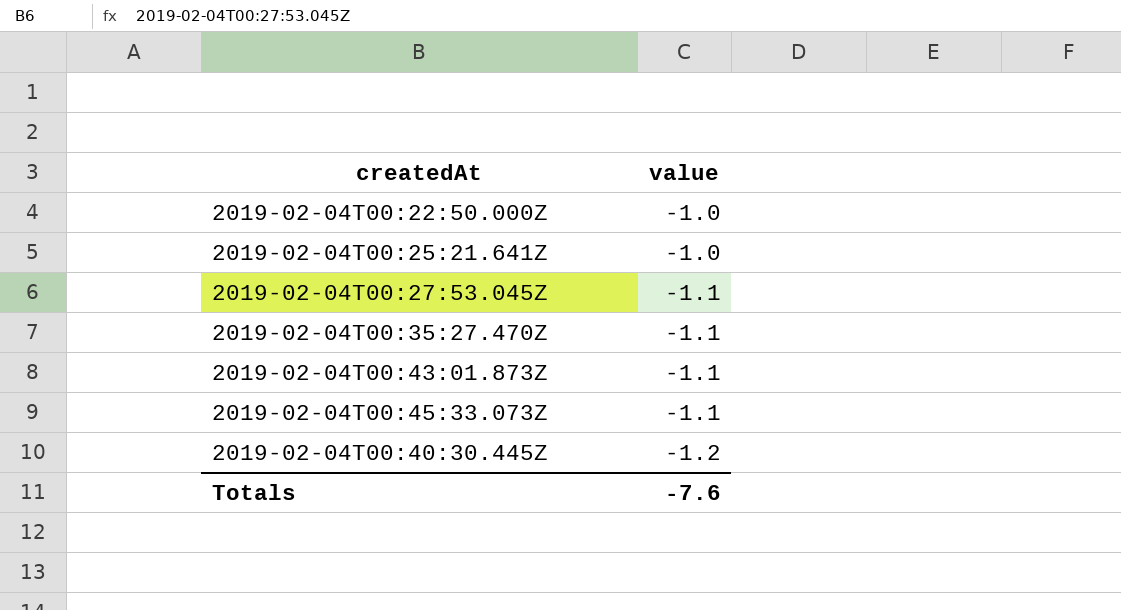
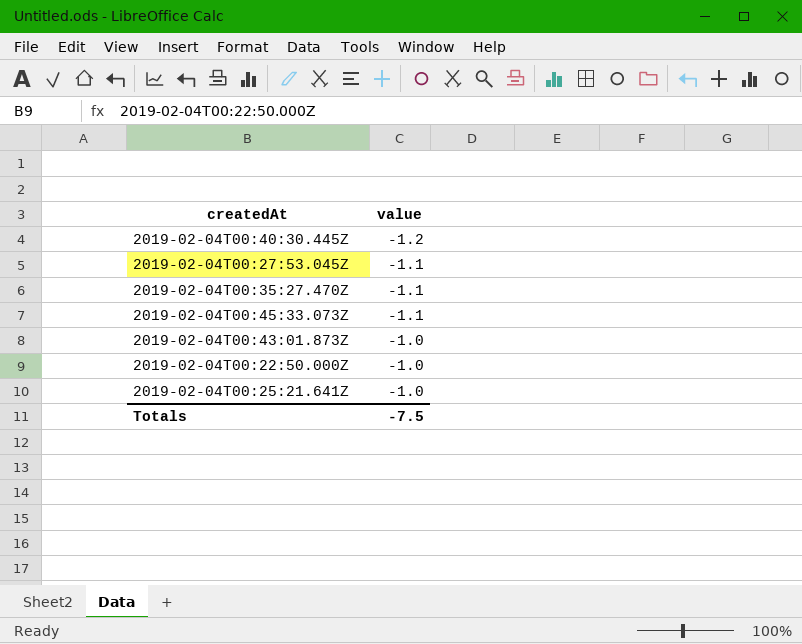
row order: value descending -> value ascending
2019-02-04T00:43:01.873Z | value: -1.1 -> -1.0
Totals | value: -7.6 -> -7.5

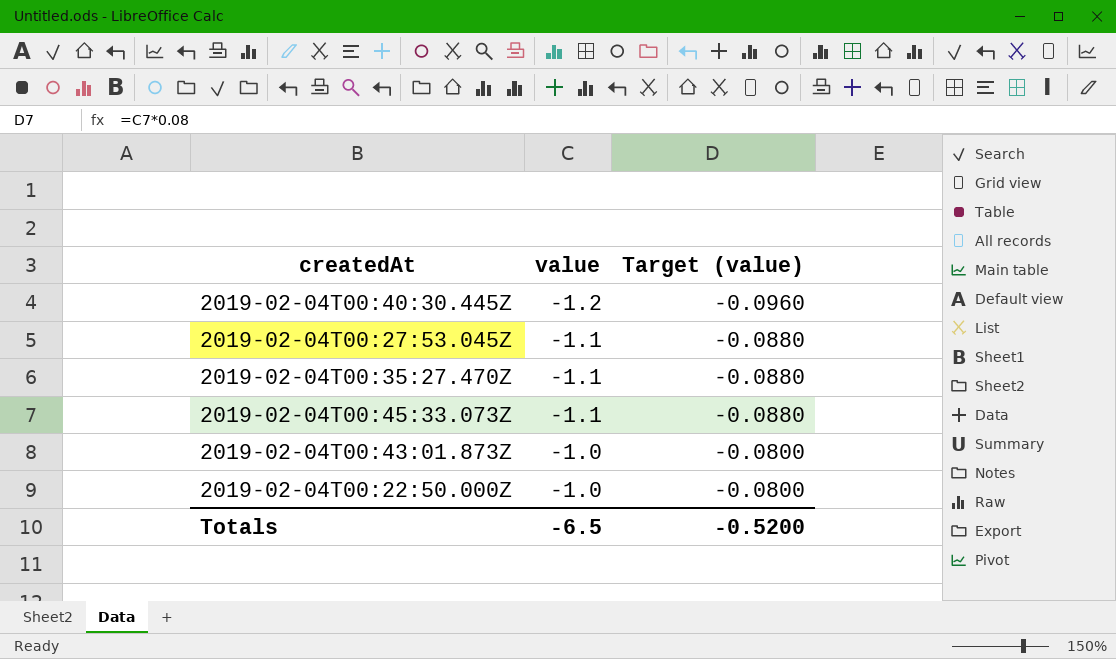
column Target (value) | formula: none -> [value] * 0.08
row 2019-02-04T00:25:21.641Z: -1.0 -> none
Totals | value: -7.5 -> -6.5

